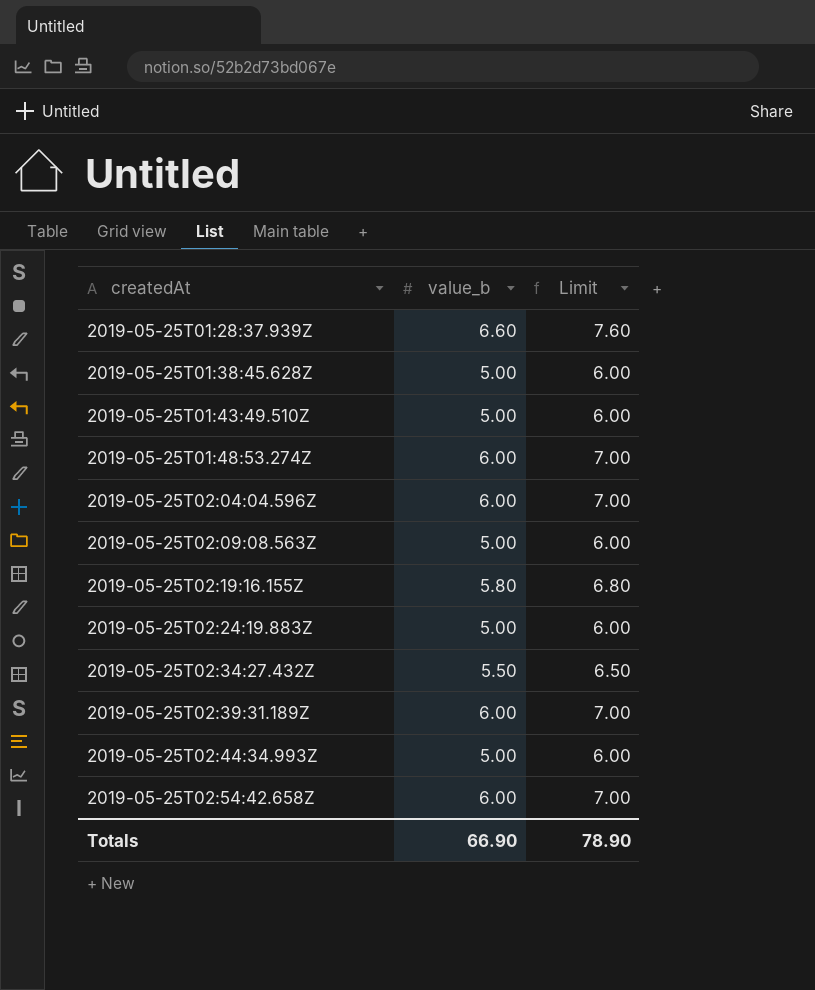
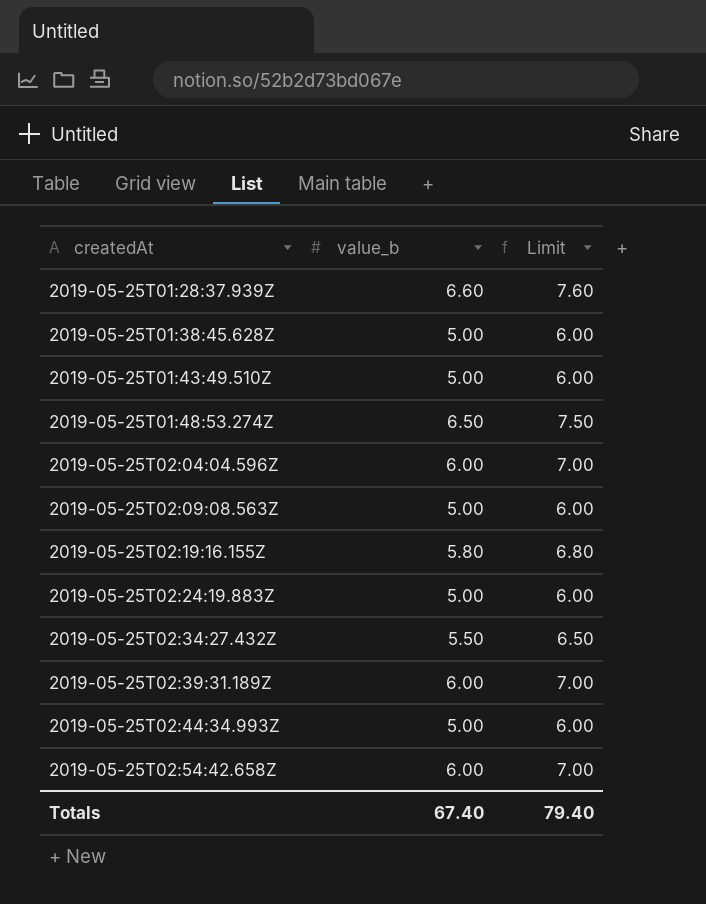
2019-05-25T01:48:53.274Z | value_b: 6.00 -> 6.50
2019-05-25T01:48:53.274Z | Limit: 7.00 -> 7.50
Totals | value_b: 66.90 -> 67.40
Totals | Limit: 78.90 -> 79.40

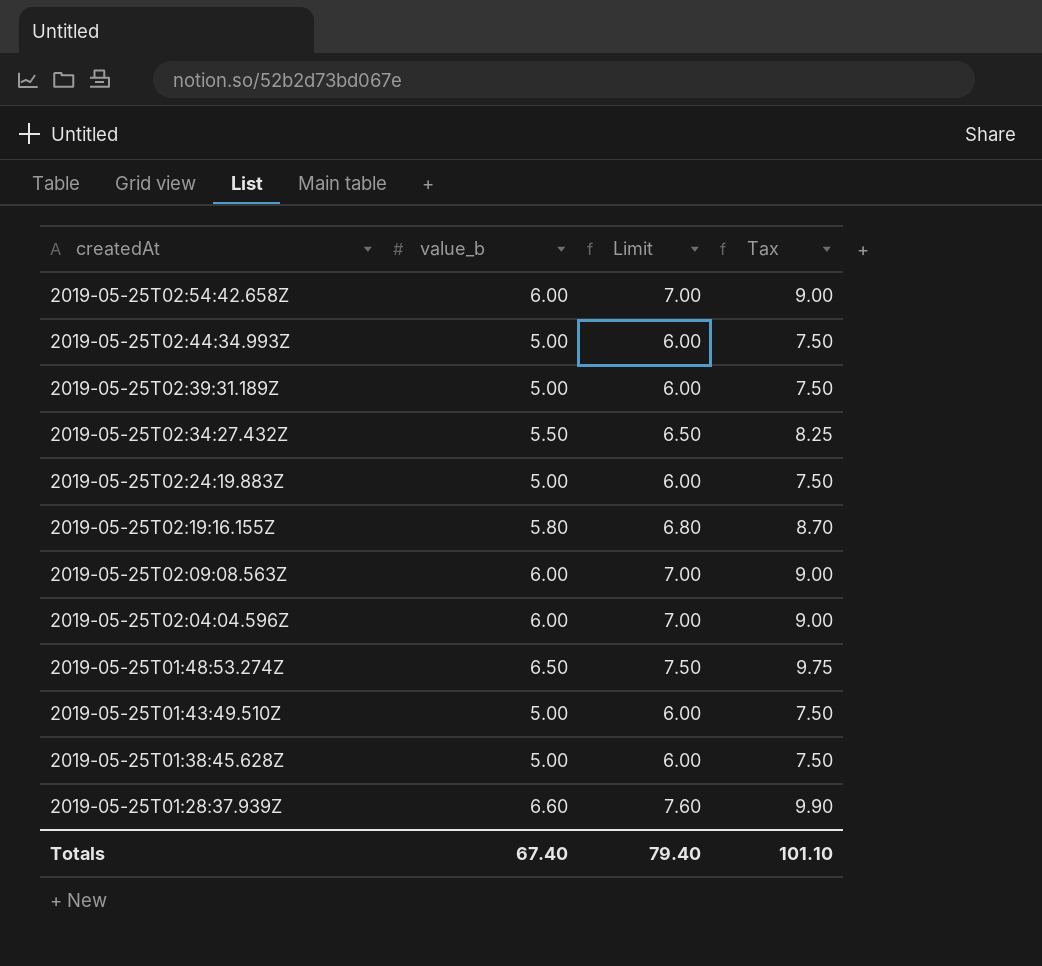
row order: createdAt ascending -> createdAt descending
column Tax | formula: none -> [value_b] * 1.5
2019-05-25T02:39:31.189Z | value_b: 6.00 -> 5.00
2019-05-25T02:39:31.189Z | Limit: 7.00 -> 6.00
2019-05-25T02:09:08.563Z | value_b: 5.00 -> 6.00
2019-05-25T02:09:08.563Z | Limit: 6.00 -> 7.00

